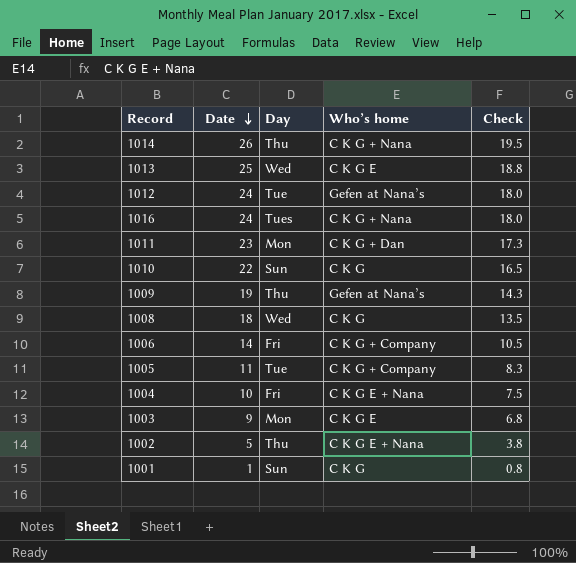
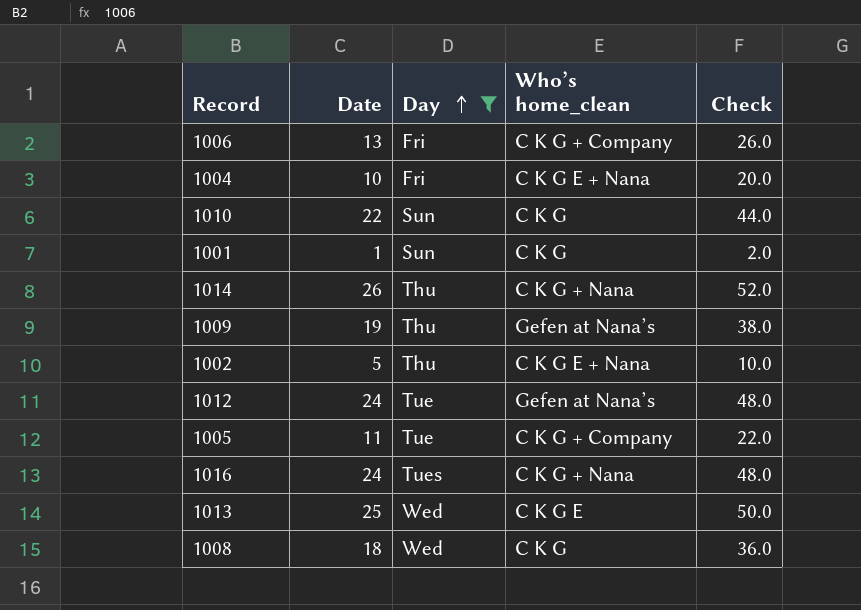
filter: none -> Day != Mon
row order: Date descending -> Day ascending
column name: Who’s home -> Who’s home_clean
column Check | formula: [Date] * 0.75 -> [Date] * 2
1006 | Date: 14 -> 13

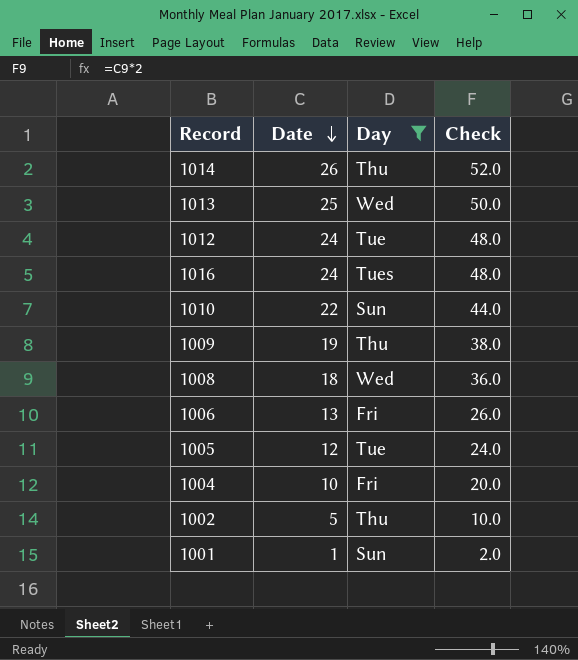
row order: Day ascending -> Date descending
column Who’s home_clean | position: 4 -> none
1005 | Date: 11 -> 12
1005 | Check: 22.0 -> 24.0

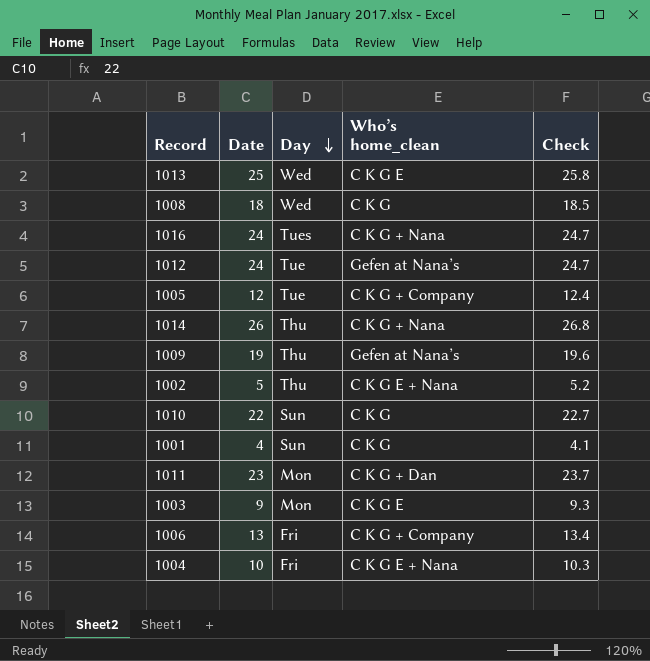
filter: Day != Mon -> none
row order: Date descending -> Day descending
column Who’s home_clean | position: none -> 4
column Check | formula: [Date] * 2 -> [Date] * 1.03
1001 | Date: 1 -> 4

